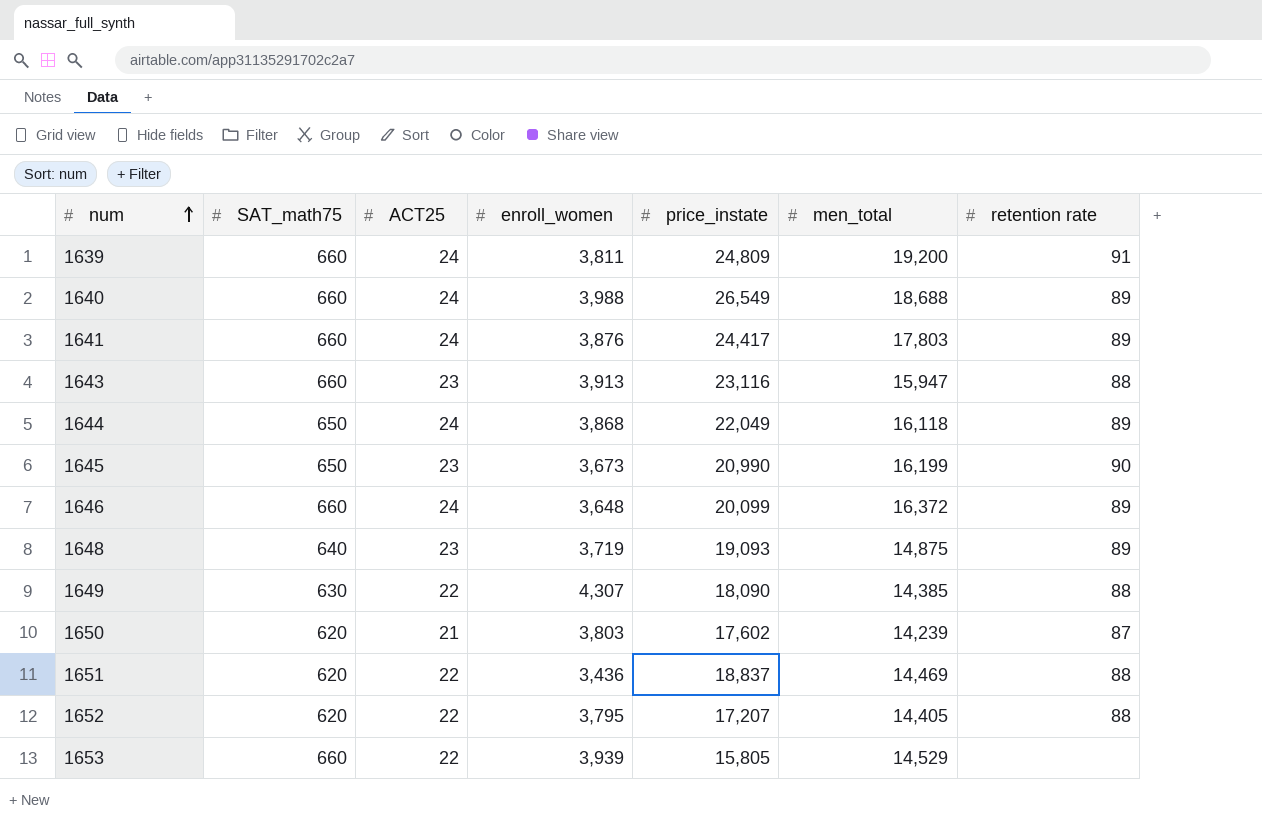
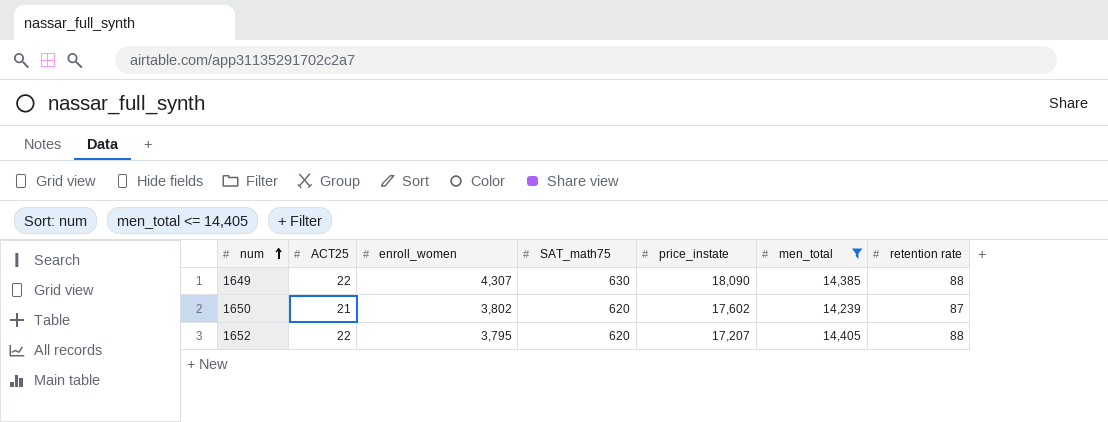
filter: none -> men_total <= 14,405
column SAT_math75 | position: 2 -> 4
1650 | enroll_women: 3,803 -> 3,802

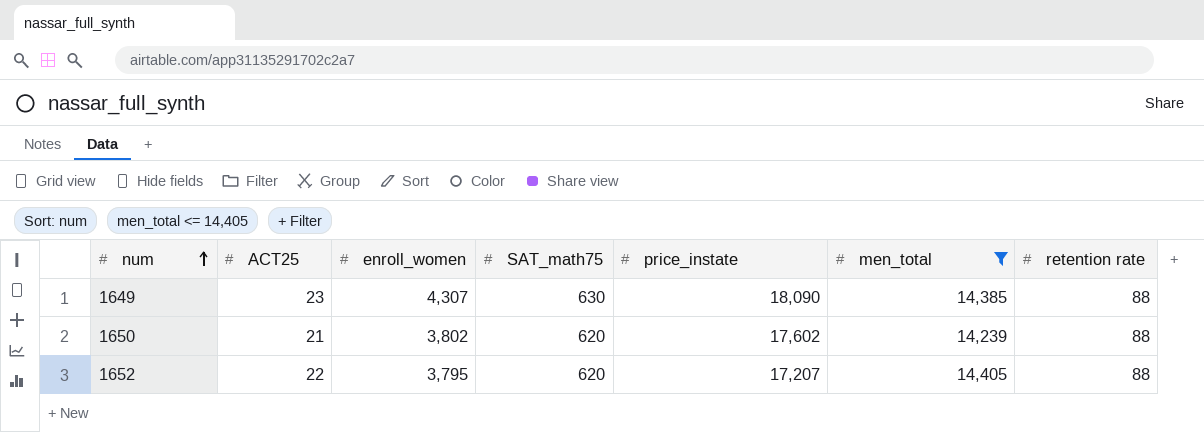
1649 | ACT25: 22 -> 23
1650 | retention rate: 87 -> 88

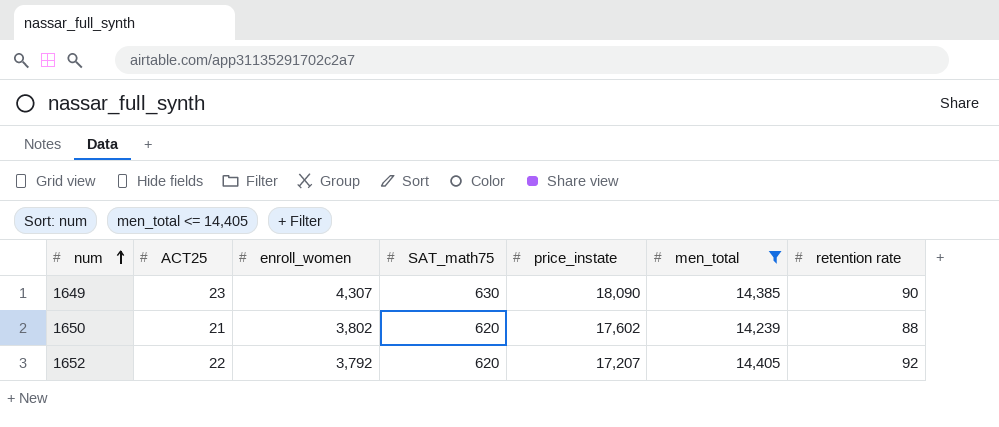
1649 | retention rate: 88 -> 90
1652 | enroll_women: 3,795 -> 3,792
1652 | retention rate: 88 -> 92

